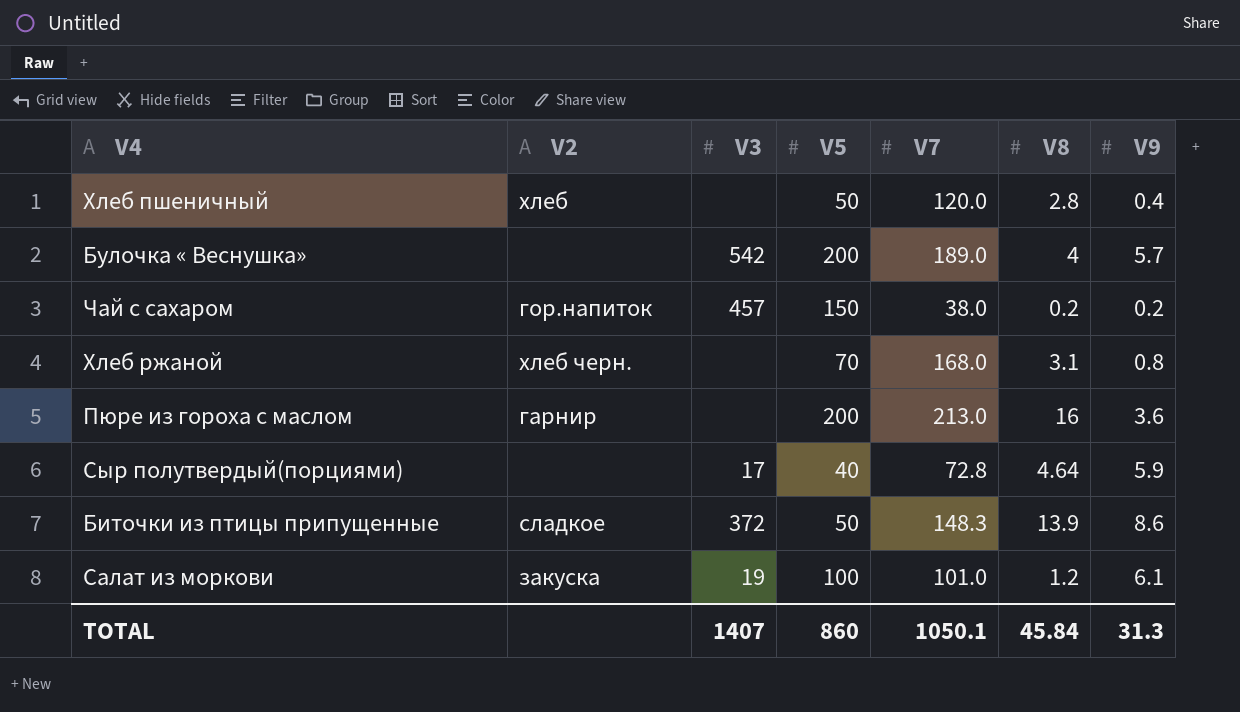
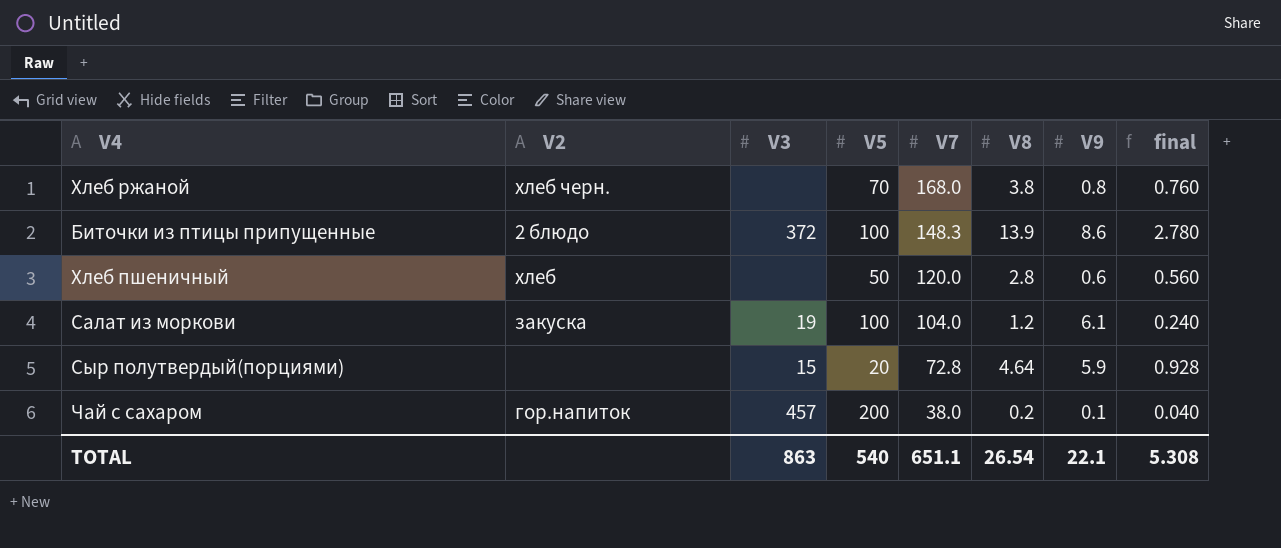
row order: none -> V7 descending
column final | formula: none -> [V8] * 0.2
row Булочка « Веснушка»: none | 542 | 200 | 189.0 | 4 | 5.7 -> none
row Пюре из гороха с маслом: гарнир | none | 200 | 213.0 | 16 | 3.6 -> none
Хлеб ржаной | V8: 3.1 -> 3.8
Биточки из птицы припущенные | V2: сладкое -> 2 блюдо
Биточки из птицы припущенные | V5: 50 -> 100
Хлеб пшеничный | V9: 0.4 -> 0.6
Салат из моркови | V7: 101.0 -> 104.0
Сыр полутвердый(порциями) | V3: 17 -> 15
Сыр полутвердый(порциями) | V5: 40 -> 20
Чай с сахаром | V5: 150 -> 200
Чай с сахаром | V9: 0.2 -> 0.1
TOTAL | V3: 1407 -> 863
TOTAL | V5: 860 -> 540
TOTAL | V7: 1050.1 -> 651.1
TOTAL | V8: 45.84 -> 26.54
TOTAL | V9: 31.3 -> 22.1

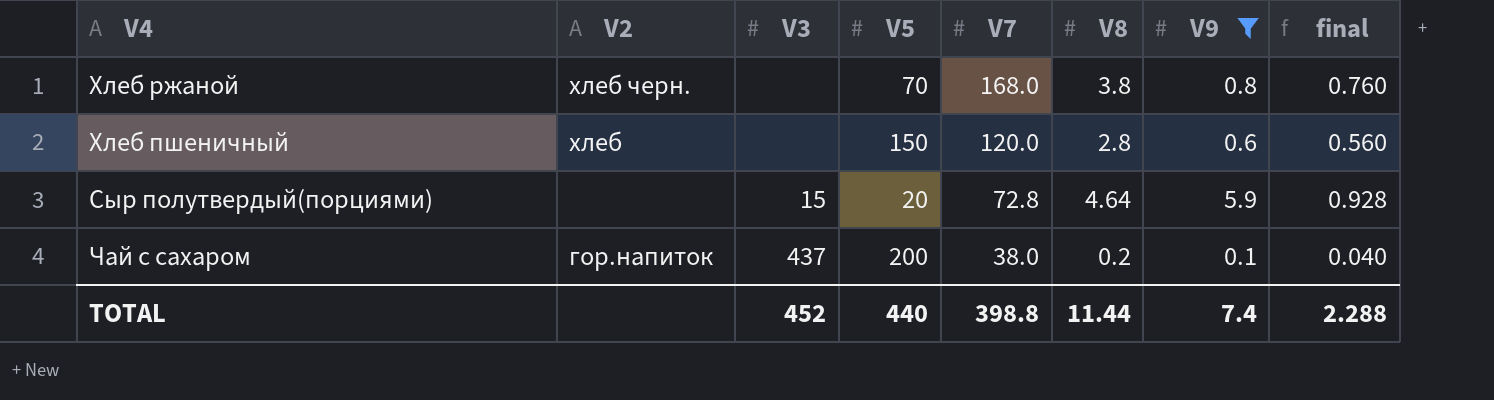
filter: none -> V9 <= 5.9
Хлеб пшеничный | V5: 50 -> 150
Чай с сахаром | V3: 457 -> 437
TOTAL | V3: 863 -> 452
TOTAL | V5: 540 -> 440
TOTAL | V7: 651.1 -> 398.8
TOTAL | V8: 26.54 -> 11.44
TOTAL | V9: 22.1 -> 7.4
TOTAL | final: 5.308 -> 2.288

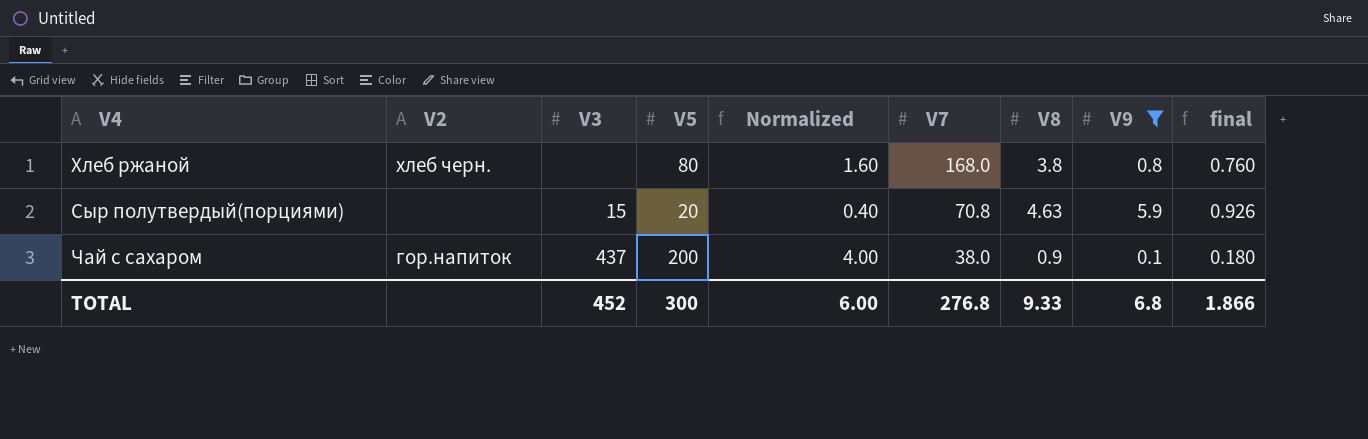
column Normalized | formula: none -> [V5] * 0.02
row Хлеб пшеничный: хлеб | none | 150 | 120.0 | 2.8 | 0.6 | 0.560 -> none
Хлеб ржаной | V5: 70 -> 80
Сыр полутвердый(порциями) | V7: 72.8 -> 70.8
Сыр полутвердый(порциями) | V8: 4.64 -> 4.63
Сыр полутвердый(порциями) | final: 0.928 -> 0.926
Чай с сахаром | V8: 0.2 -> 0.9
Чай с сахаром | final: 0.040 -> 0.180
TOTAL | V5: 440 -> 300
TOTAL | V7: 398.8 -> 276.8
TOTAL | V8: 11.44 -> 9.33
TOTAL | V9: 7.4 -> 6.8
TOTAL | final: 2.288 -> 1.866

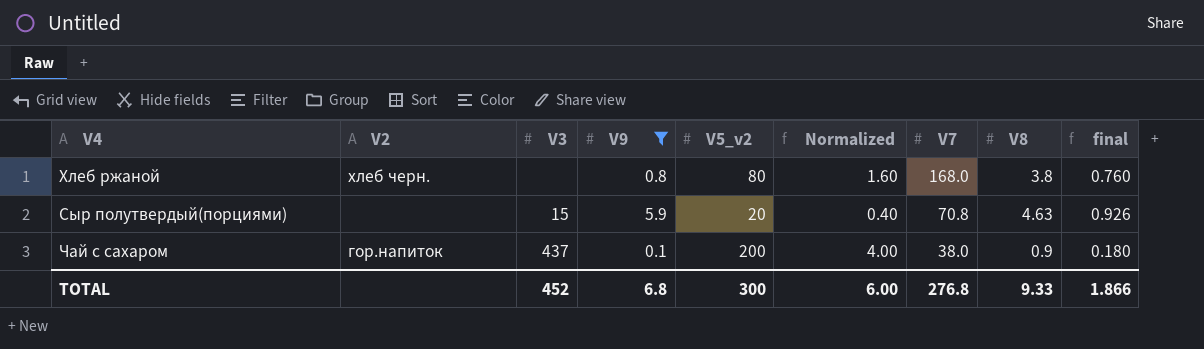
column V9 | position: 8 -> 4
column name: V5 -> V5_v2

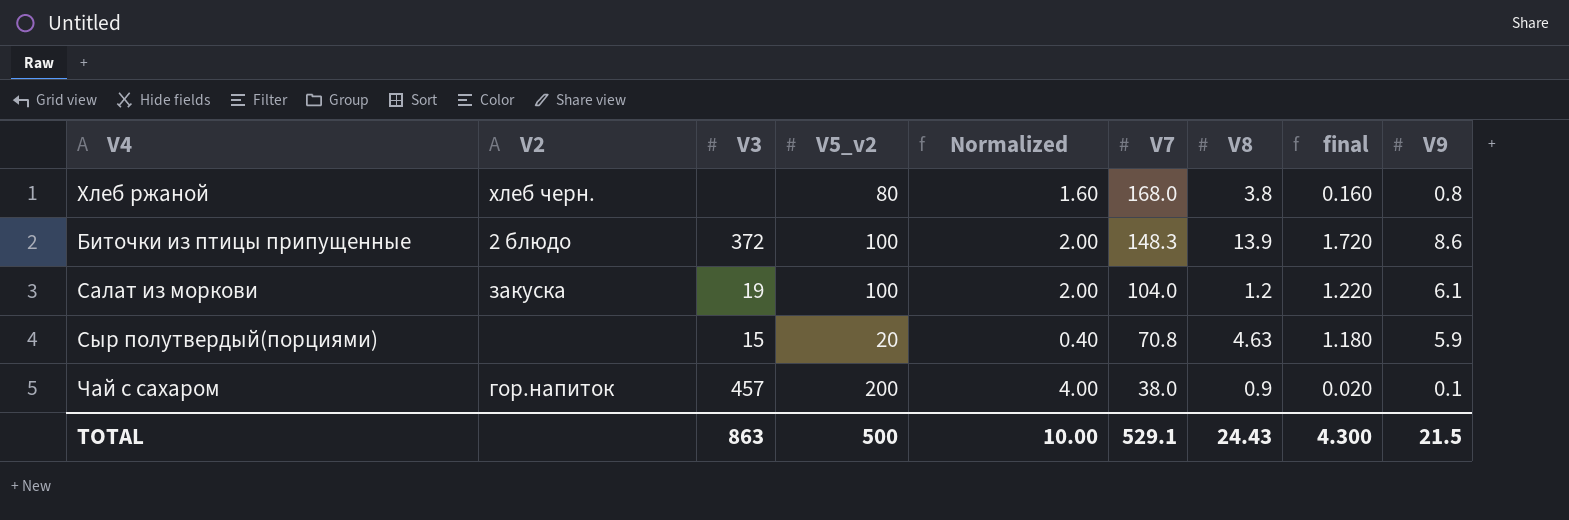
filter: V9 <= 5.9 -> none
column final | formula: [V8] * 0.2 -> [V9] * 0.2
column V9 | position: 4 -> 9
Чай с сахаром | V3: 437 -> 457
TOTAL | V3: 452 -> 863
TOTAL | V5_v2: 300 -> 500
TOTAL | Normalized: 6.00 -> 10.00
TOTAL | V7: 276.8 -> 529.1
TOTAL | V8: 9.33 -> 24.43
TOTAL | final: 1.866 -> 4.300
TOTAL | V9: 6.8 -> 21.5

